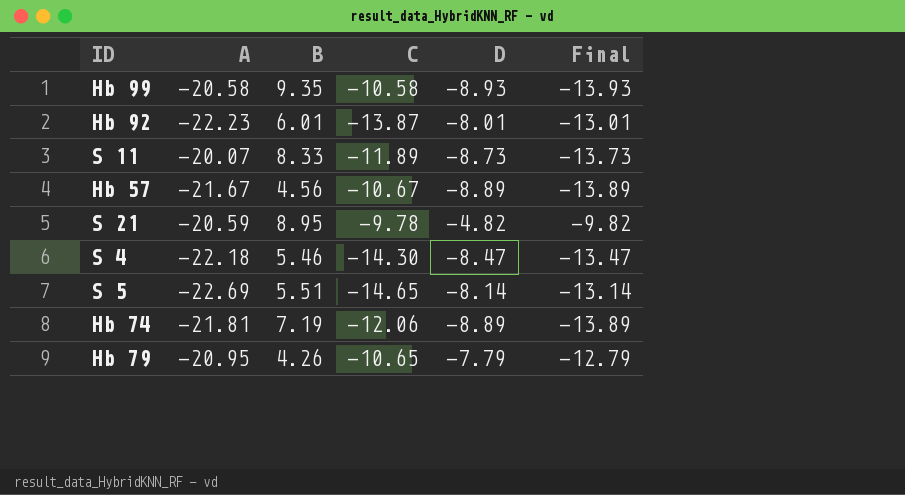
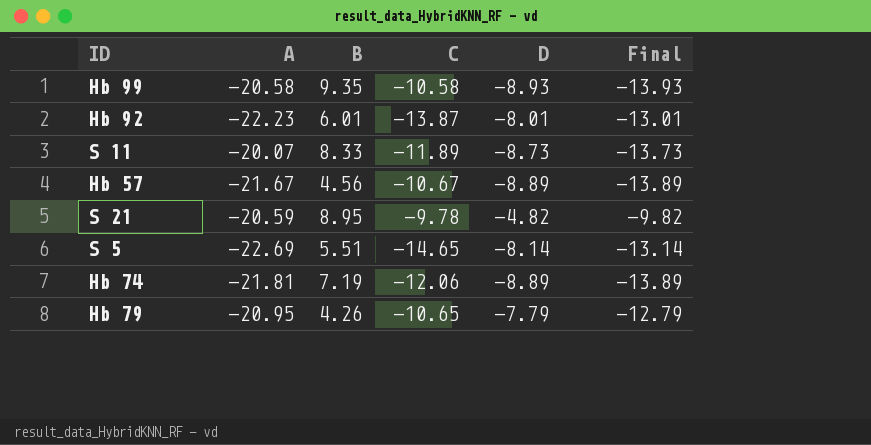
row S 4: -22.18 | 5.46 | -14.30 | -8.47 | -13.47 -> none

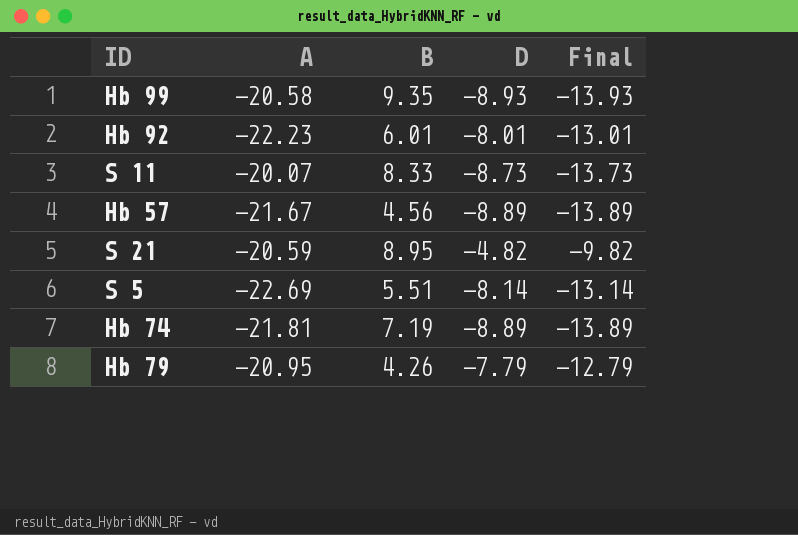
column C | position: 4 -> none

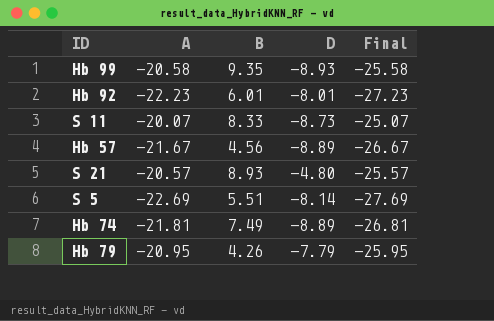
column Final | formula: [D] - 5 -> [A] - 5
S 21 | A: -20.59 -> -20.57
S 21 | B: 8.95 -> 8.93
S 21 | D: -4.82 -> -4.80
Hb 74 | B: 7.19 -> 7.49

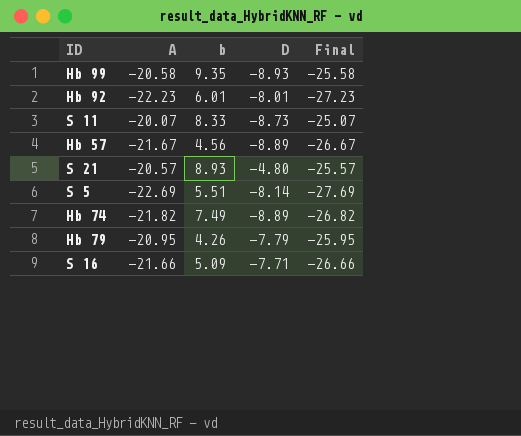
column name: B -> b
Hb 74 | A: -21.81 -> -21.82
Hb 74 | Final: -26.81 -> -26.82
row S 16: none -> -21.66 | 5.09 | -7.71 | -26.66

